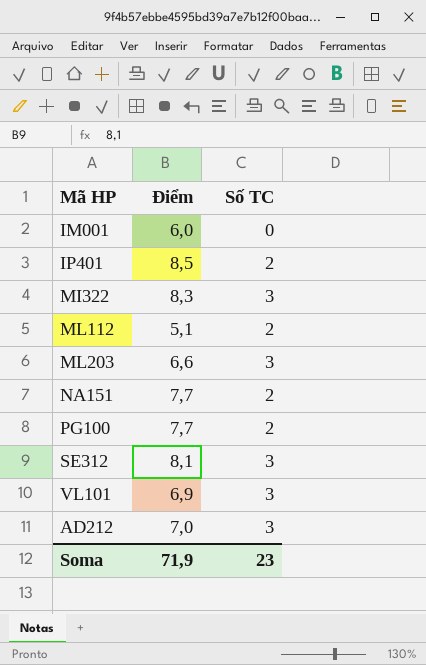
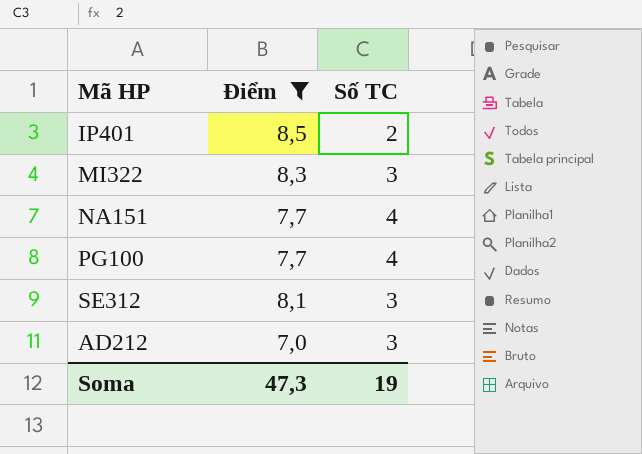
filter: none -> Điểm >= 7,0
NA151 | Số TC: 2 -> 4
PG100 | Số TC: 2 -> 4
Soma | Điểm: 71,9 -> 47,3
Soma | Số TC: 23 -> 19

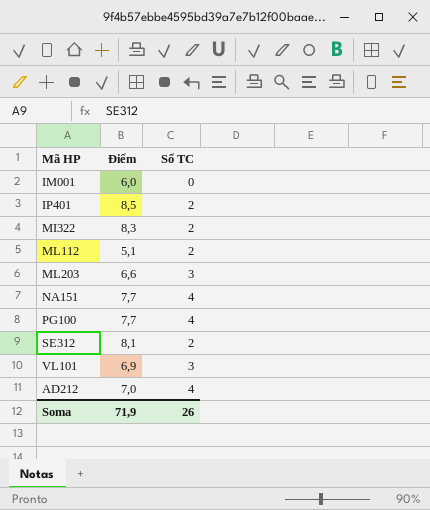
filter: Điểm >= 7,0 -> none
MI322 | Số TC: 3 -> 2
SE312 | Số TC: 3 -> 2
AD212 | Số TC: 3 -> 4
Soma | Điểm: 47,3 -> 71,9
Soma | Số TC: 19 -> 26

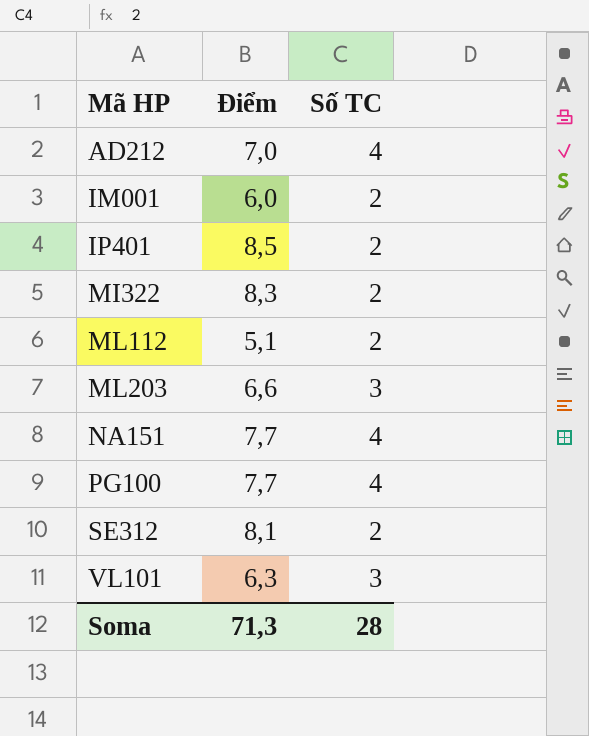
row order: none -> Mã HP ascending
IM001 | Số TC: 0 -> 2
VL101 | Điểm: 6,9 -> 6,3
Soma | Điểm: 71,9 -> 71,3
Soma | Số TC: 26 -> 28

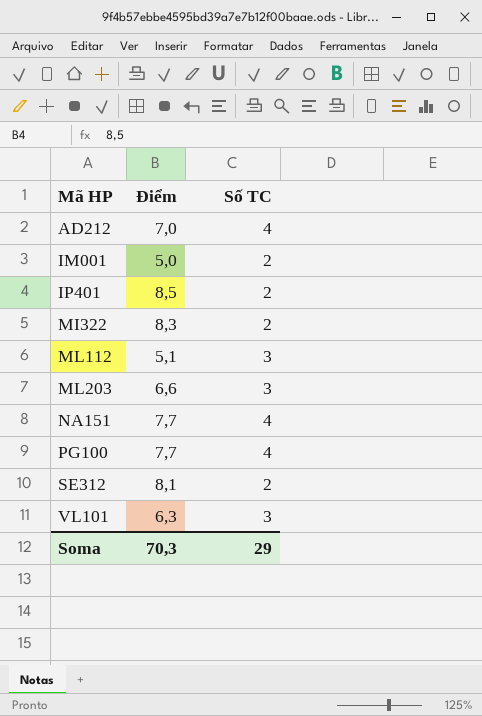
IM001 | Điểm: 6,0 -> 5,0
ML112 | Số TC: 2 -> 3
Soma | Điểm: 71,3 -> 70,3
Soma | Số TC: 28 -> 29

